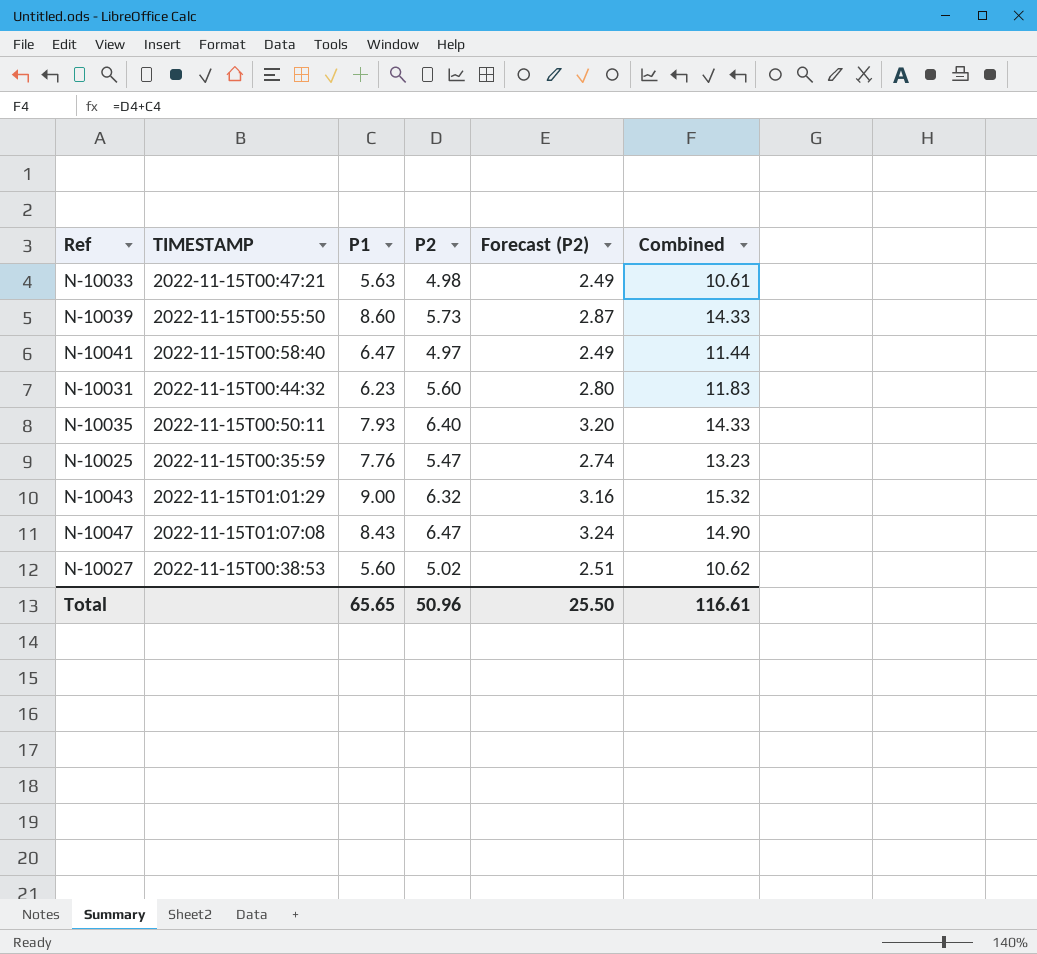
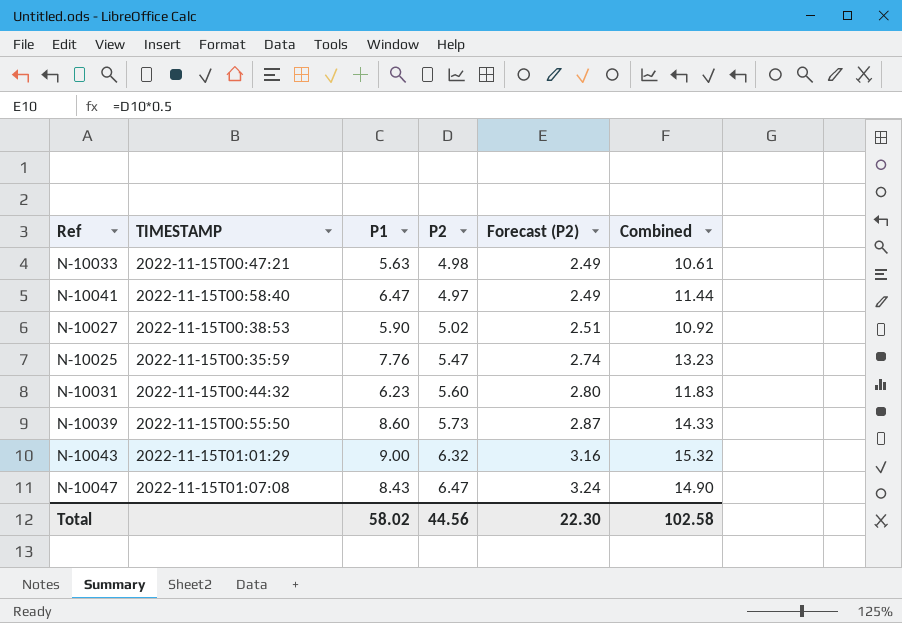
row order: none -> Forecast (P2) ascending
row N-10035: 2022-11-15T00:50:11 | 7.93 | 6.40 | 3.20 | 14.33 -> none
N-10027 | P1: 5.60 -> 5.90
N-10027 | Combined: 10.62 -> 10.92
Total | P1: 65.65 -> 58.02
Total | P2: 50.96 -> 44.56
Total | Forecast (P2): 25.50 -> 22.30
Total | Combined: 116.61 -> 102.58

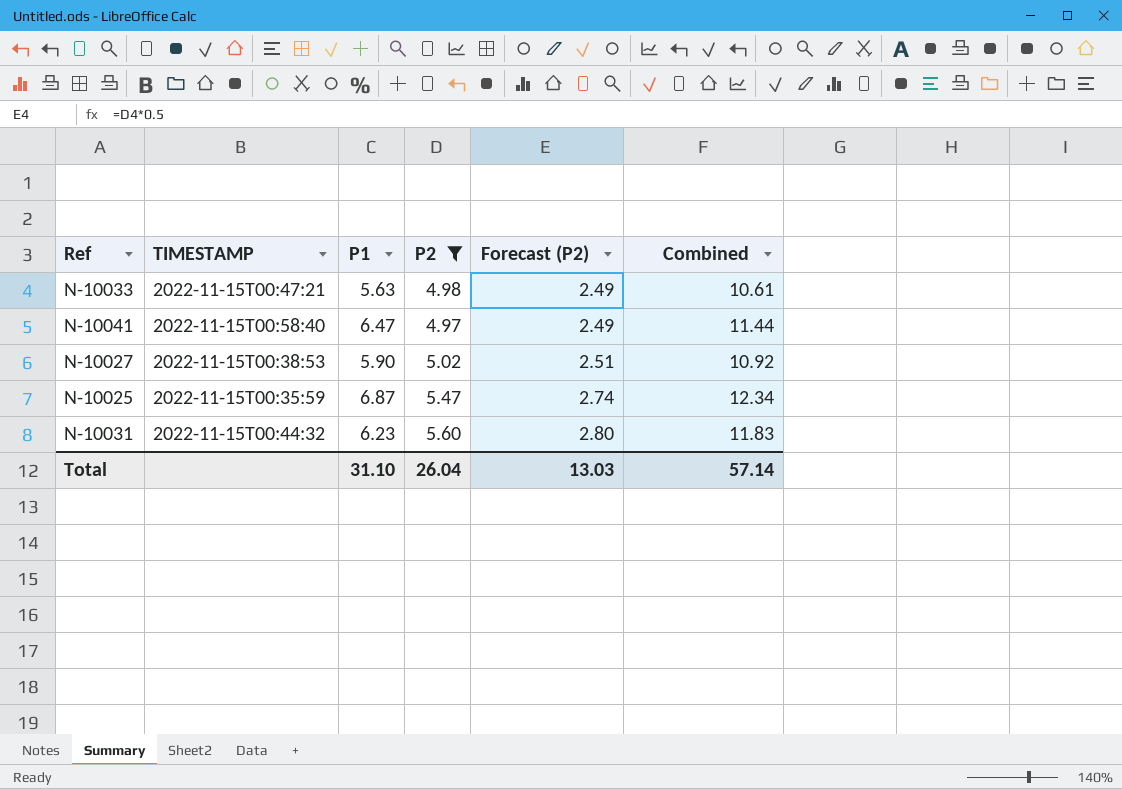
filter: none -> P2 <= 5.60
N-10025 | P1: 7.76 -> 6.87
N-10025 | Combined: 13.23 -> 12.34
Total | P1: 58.02 -> 31.10
Total | P2: 44.56 -> 26.04
Total | Forecast (P2): 22.30 -> 13.03
Total | Combined: 102.58 -> 57.14

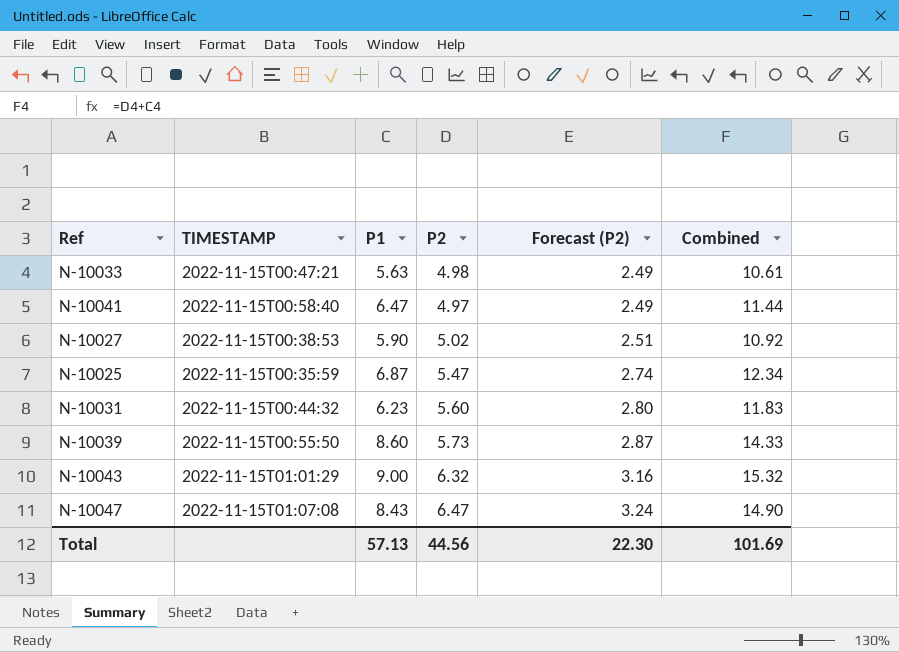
filter: P2 <= 5.60 -> none
Total | P1: 31.10 -> 57.13
Total | P2: 26.04 -> 44.56
Total | Forecast (P2): 13.03 -> 22.30
Total | Combined: 57.14 -> 101.69

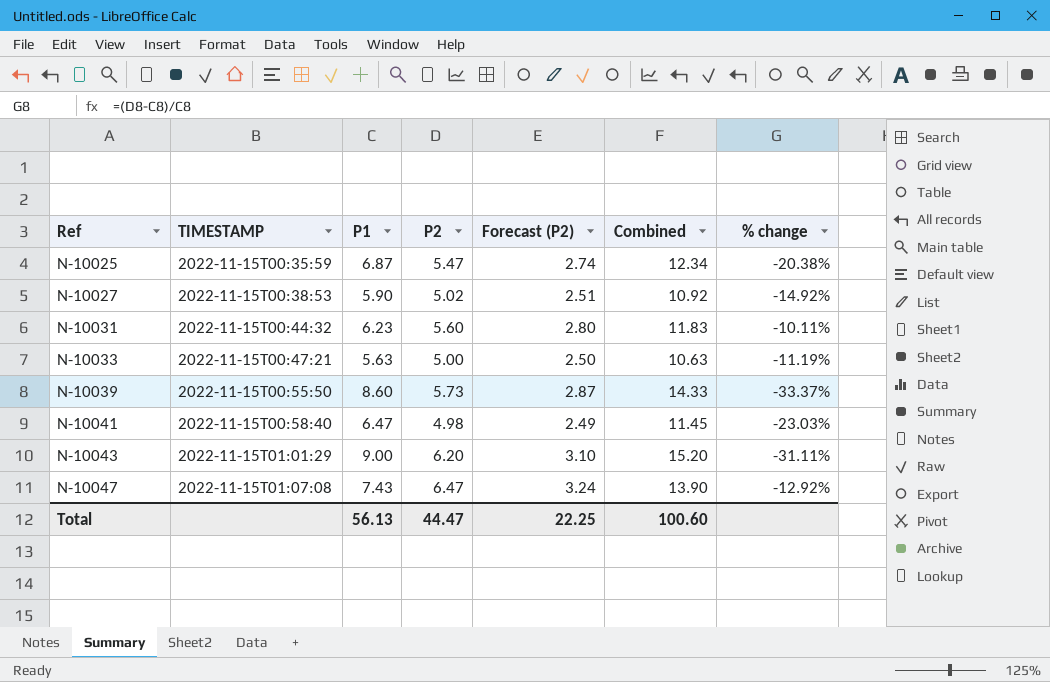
row order: Forecast (P2) ascending -> Ref ascending
column % change | formula: none -> ([P2] - [P1]) / [P1]
N-10033 | P2: 4.98 -> 5.00
N-10033 | Forecast (P2): 2.49 -> 2.50
N-10033 | Combined: 10.61 -> 10.63
N-10041 | P2: 4.97 -> 4.98
N-10041 | Combined: 11.44 -> 11.45
N-10043 | P2: 6.32 -> 6.20
N-10043 | Forecast (P2): 3.16 -> 3.10
N-10043 | Combined: 15.32 -> 15.20
N-10047 | P1: 8.43 -> 7.43
N-10047 | Combined: 14.90 -> 13.90
Total | P1: 57.13 -> 56.13
Total | P2: 44.56 -> 44.47
Total | Forecast (P2): 22.30 -> 22.25
Total | Combined: 101.69 -> 100.60

